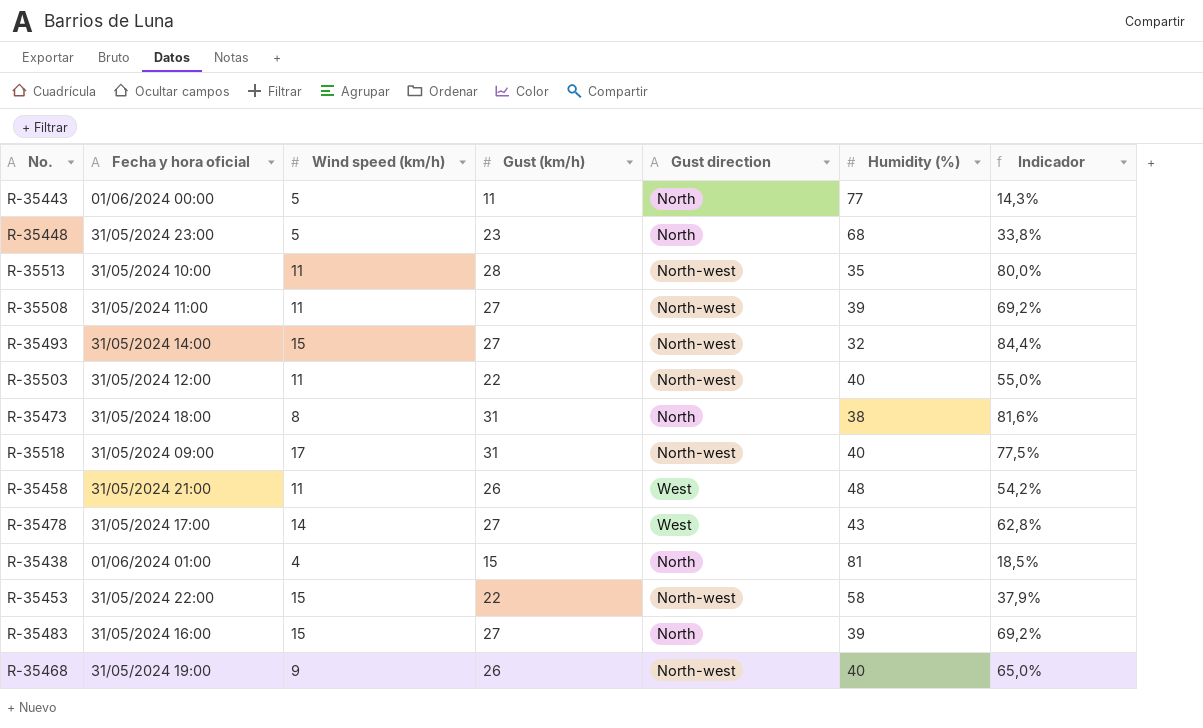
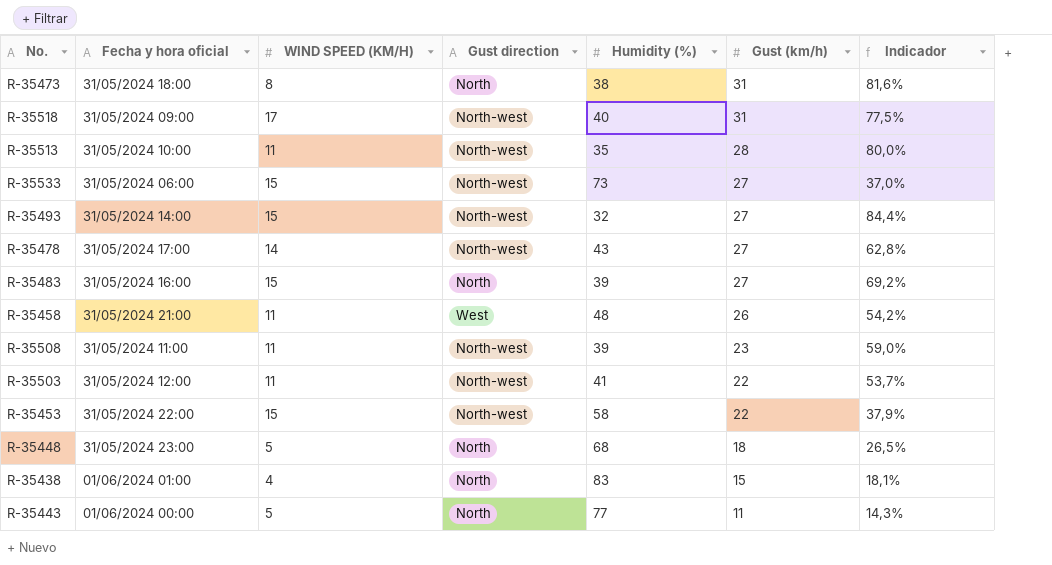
row order: none -> Gust (km/h) descending
column name: Wind speed (km/h) -> WIND SPEED (KM/H)
column Gust (km/h) | position: 4 -> 6
row R-35468: 31/05/2024 19:00 | 9 | 26 | North-west | 40 | 65,0% -> none
row R-35533: none -> 31/05/2024 06:00 | 15 | North-west | 73 | 27 | 37,0%
R-35478 | Gust direction: West -> North-west
R-35508 | Gust (km/h): 27 -> 23
R-35508 | Indicador: 69,2% -> 59,0%
R-35503 | Humidity (%): 40 -> 41
R-35503 | Indicador: 55,0% -> 53,7%
R-35448 | Gust (km/h): 23 -> 18
R-35448 | Indicador: 33,8% -> 26,5%
R-35438 | Humidity (%): 81 -> 83
R-35438 | Indicador: 18,5% -> 18,1%

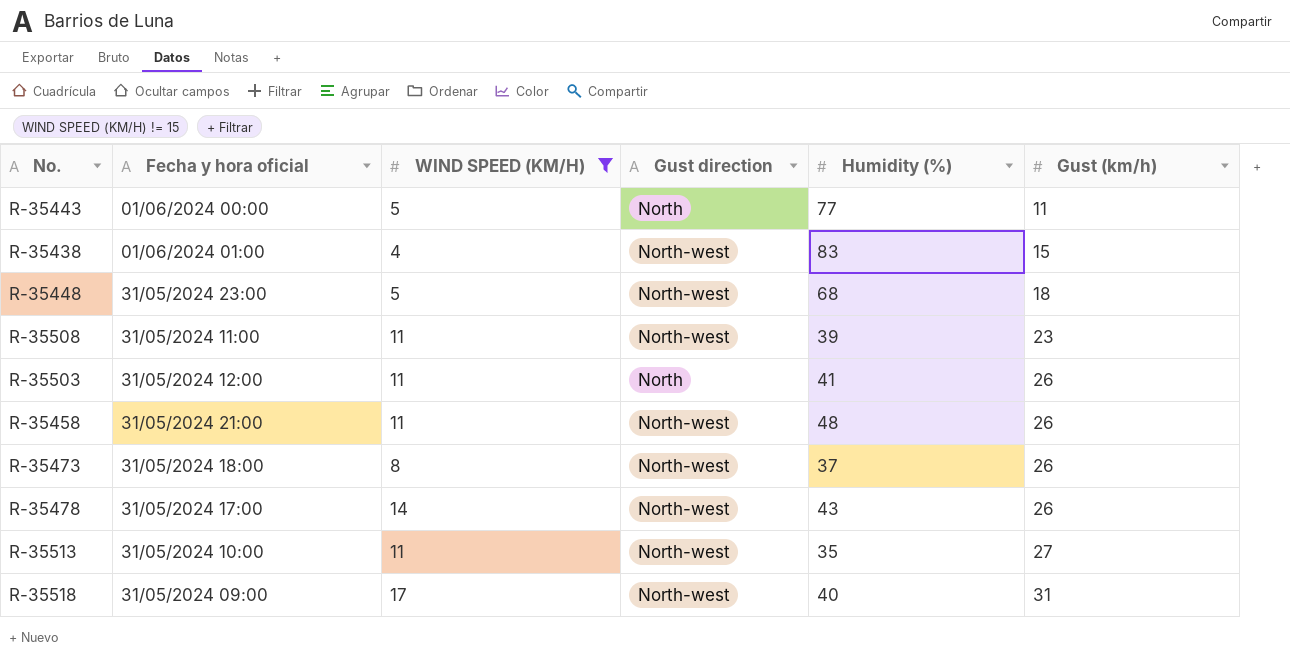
filter: none -> WIND SPEED (KM/H) != 15
row order: Gust (km/h) descending -> Gust (km/h) ascending
column Indicador | formula: [Gust (km/h)] / [Humidity (%)] -> none
R-35438 | Gust direction: North -> North-west
R-35448 | Gust direction: North -> North-west
R-35503 | Gust direction: North-west -> North
R-35503 | Gust (km/h): 22 -> 26
R-35458 | Gust direction: West -> North-west
R-35473 | Gust direction: North -> North-west
R-35473 | Humidity (%): 38 -> 37
R-35473 | Gust (km/h): 31 -> 26
R-35478 | Gust (km/h): 27 -> 26
R-35513 | Gust (km/h): 28 -> 27

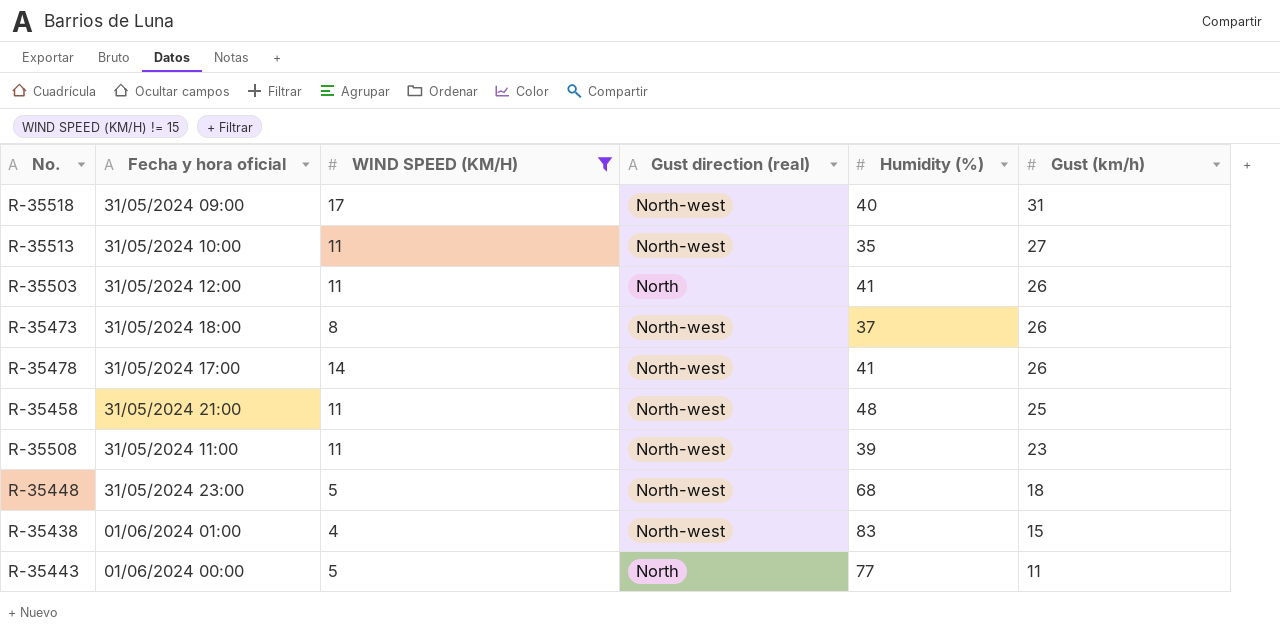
row order: Gust (km/h) ascending -> Gust (km/h) descending
column name: Gust direction -> Gust direction (real)
R-35478 | Humidity (%): 43 -> 41
R-35458 | Gust (km/h): 26 -> 25

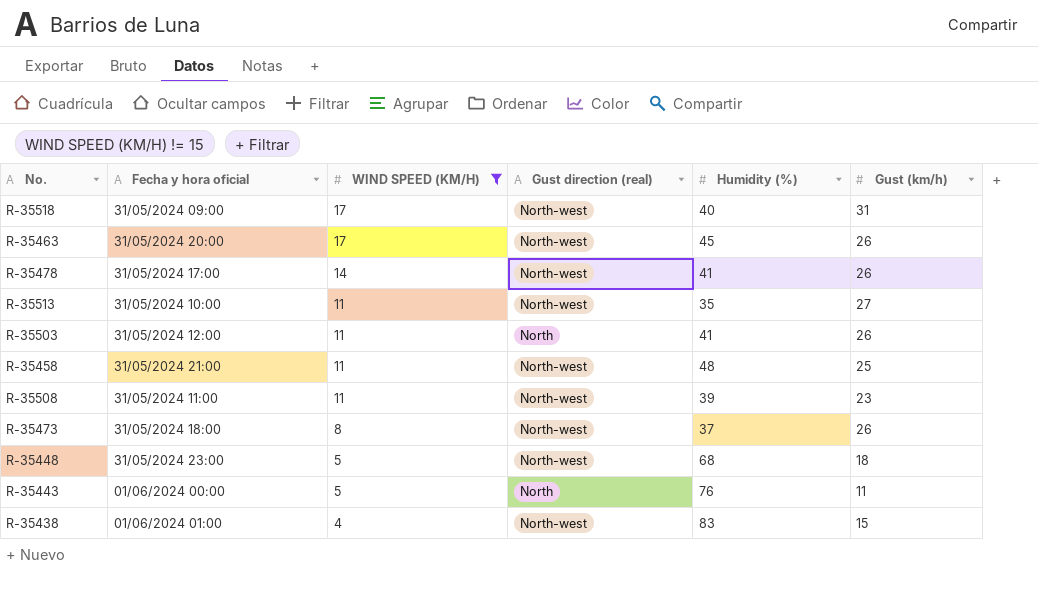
row order: Gust (km/h) descending -> WIND SPEED (KM/H) descending
row R-35463: none -> 31/05/2024 20:00 | 17 | North-west | 45 | 26
R-35443 | Humidity (%): 77 -> 76

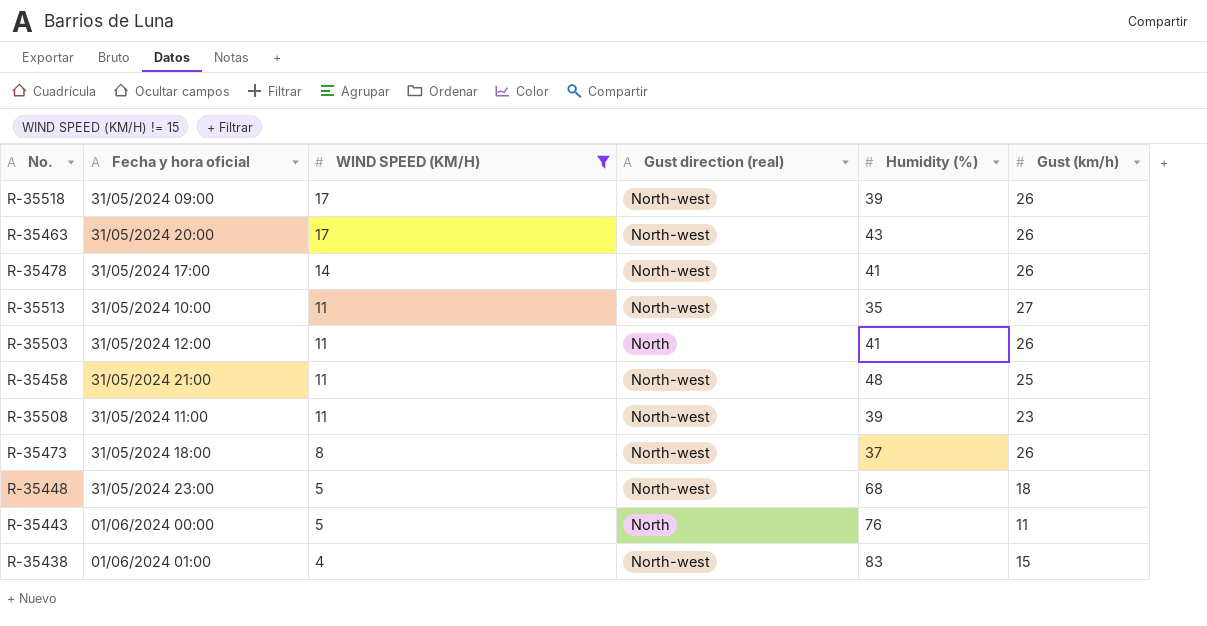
R-35518 | Humidity (%): 40 -> 39
R-35518 | Gust (km/h): 31 -> 26
R-35463 | Humidity (%): 45 -> 43

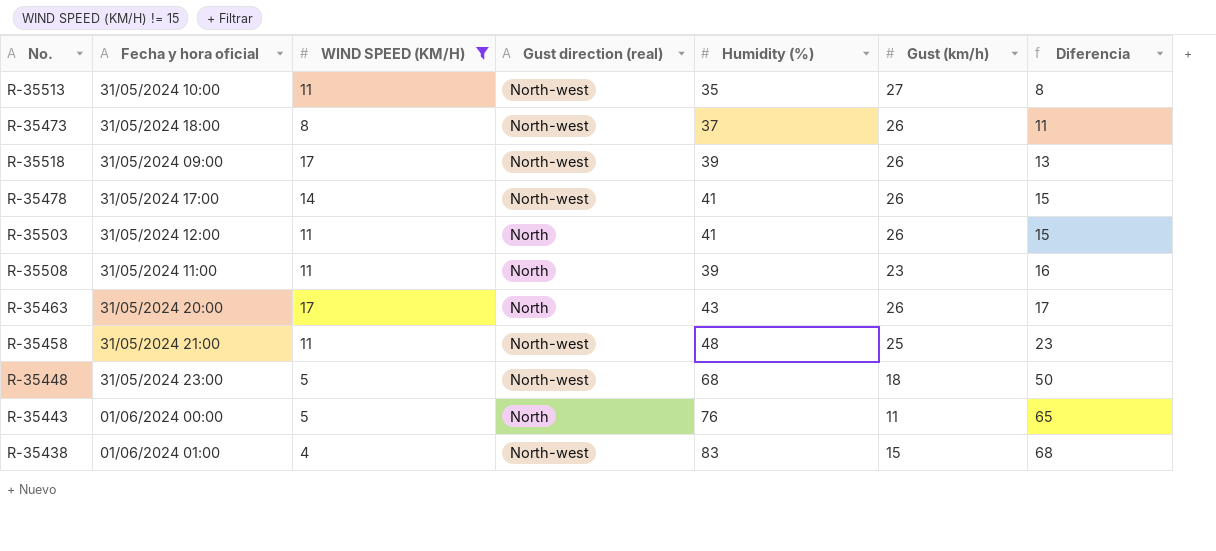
row order: WIND SPEED (KM/H) descending -> Diferencia ascending
column Diferencia | formula: none -> [Humidity (%)] - [Gust (km/h)]
R-35508 | Gust direction (real): North-west -> North
R-35463 | Gust direction (real): North-west -> North

